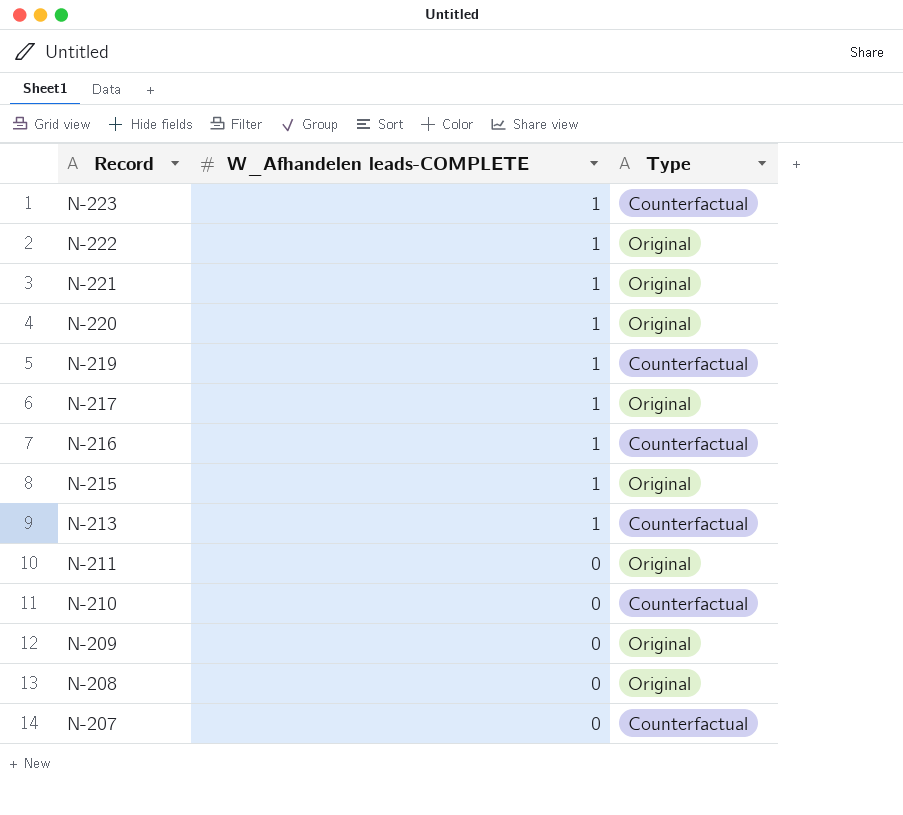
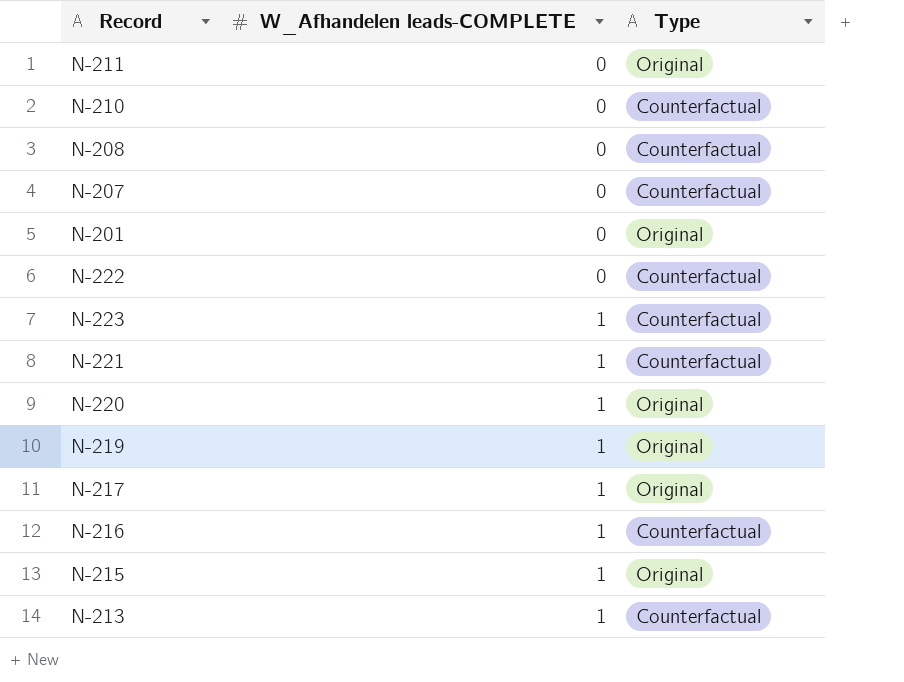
row order: Record descending -> W_Afhandelen leads-COMPLETE ascending
row N-209: 0 | Original -> none
N-208 | Type: Original -> Counterfactual
row N-201: none -> 0 | Original
N-222 | W_Afhandelen leads-COMPLETE: 1 -> 0
N-222 | Type: Original -> Counterfactual
N-221 | Type: Original -> Counterfactual
N-219 | Type: Counterfactual -> Original

